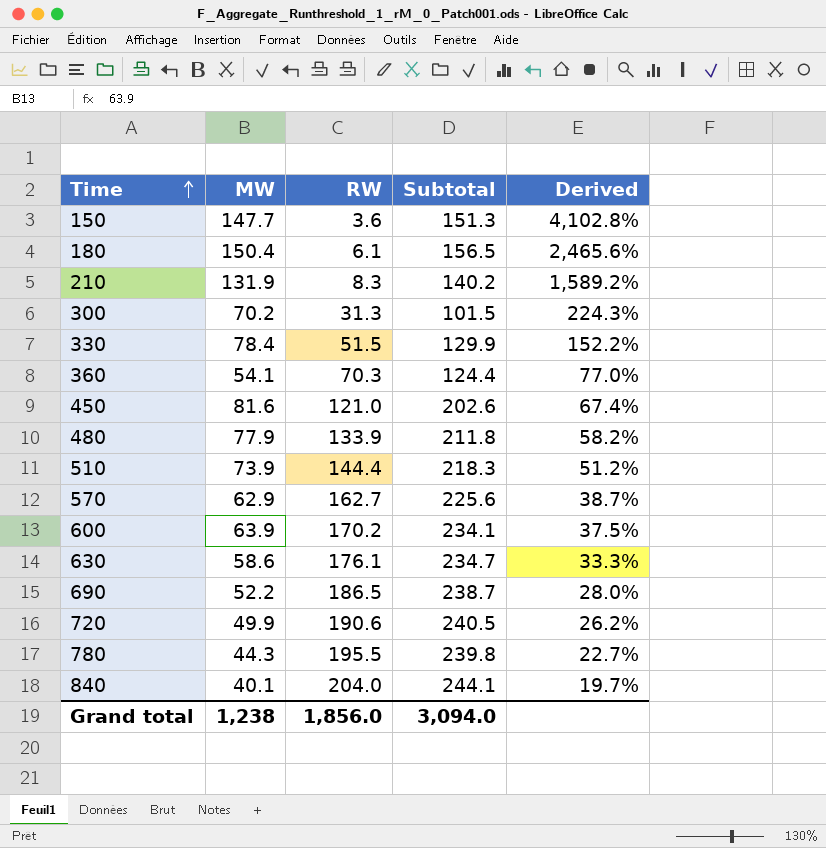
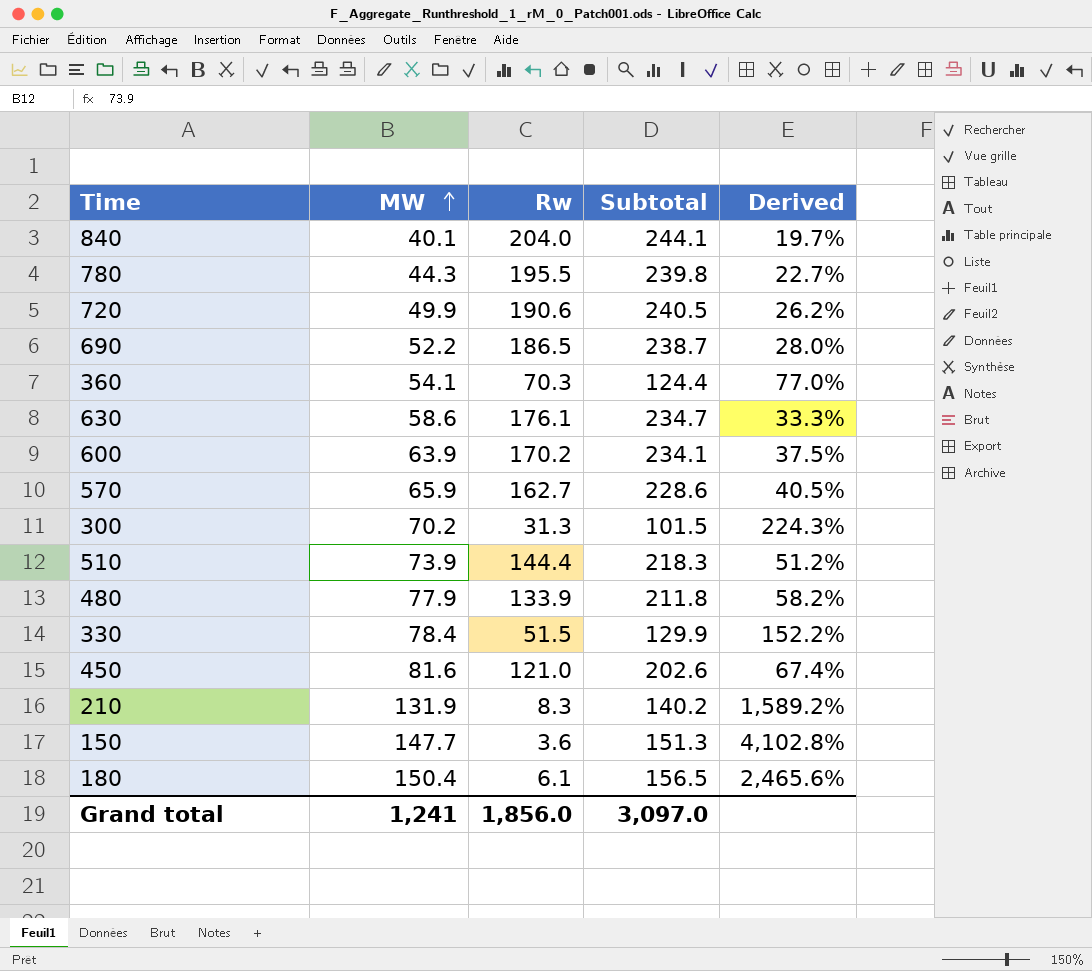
row order: Time ascending -> MW ascending
column name: RW -> Rw
570 | MW: 62.9 -> 65.9
570 | Subtotal: 225.6 -> 228.6
570 | Derived: 38.7% -> 40.5%
Grand total | MW: 1,238 -> 1,241
Grand total | Subtotal: 3,094.0 -> 3,097.0

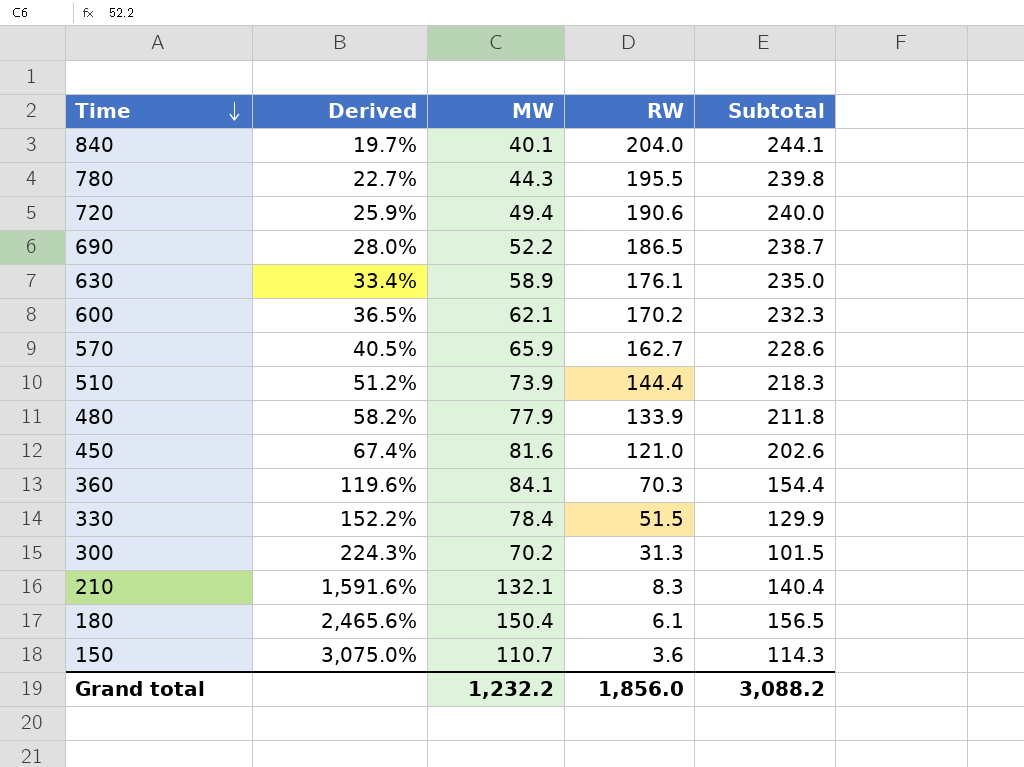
row order: MW ascending -> Time descending
column Derived | position: 5 -> 2
column name: Rw -> RW
720 | Derived: 26.2% -> 25.9%
720 | MW: 49.9 -> 49.4
720 | Subtotal: 240.5 -> 240.0
630 | Derived: 33.3% -> 33.4%
630 | MW: 58.6 -> 58.9
630 | Subtotal: 234.7 -> 235.0
600 | Derived: 37.5% -> 36.5%
600 | MW: 63.9 -> 62.1
600 | Subtotal: 234.1 -> 232.3
360 | Derived: 77.0% -> 119.6%
360 | MW: 54.1 -> 84.1
360 | Subtotal: 124.4 -> 154.4
210 | Derived: 1,589.2% -> 1,591.6%
210 | MW: 131.9 -> 132.1
210 | Subtotal: 140.2 -> 140.4
150 | Derived: 4,102.8% -> 3,075.0%
150 | MW: 147.7 -> 110.7
150 | Subtotal: 151.3 -> 114.3
Grand total | MW: 1,241 -> 1,232.2
Grand total | Subtotal: 3,097.0 -> 3,088.2

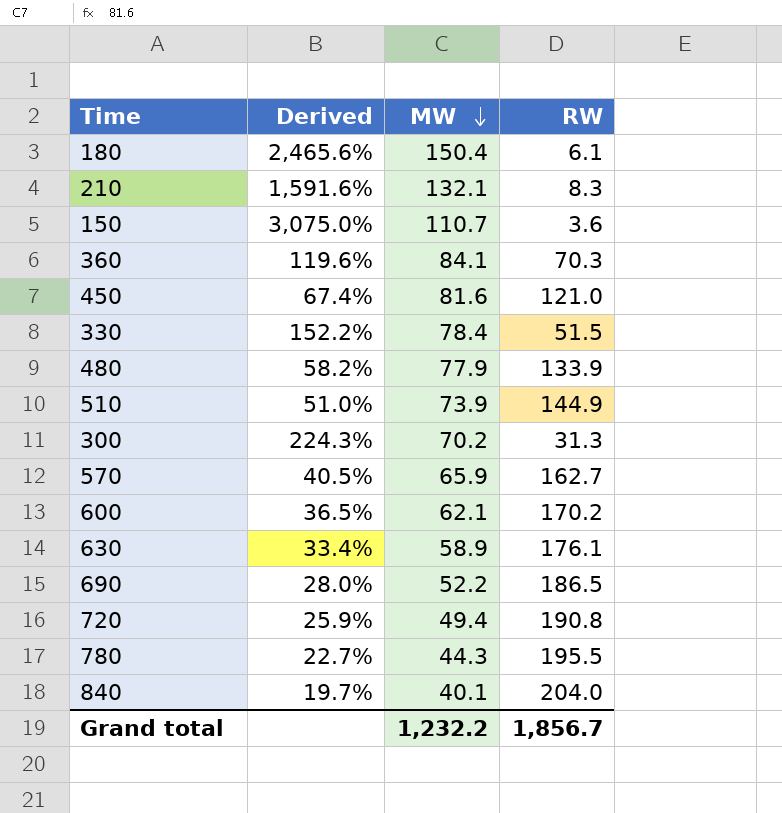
row order: Time descending -> MW descending
column Subtotal | formula: [MW] + [RW] -> none
510 | Derived: 51.2% -> 51.0%
510 | RW: 144.4 -> 144.9
720 | RW: 190.6 -> 190.8
Grand total | RW: 1,856.0 -> 1,856.7

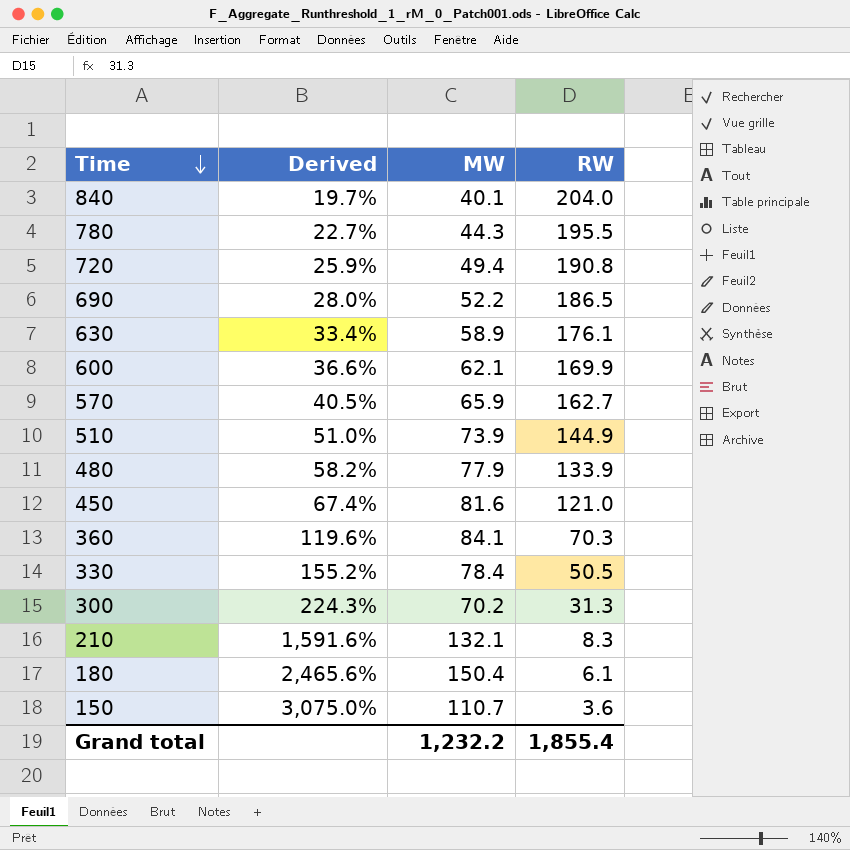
row order: MW descending -> Time descending
600 | Derived: 36.5% -> 36.6%
600 | RW: 170.2 -> 169.9
330 | Derived: 152.2% -> 155.2%
330 | RW: 51.5 -> 50.5
Grand total | RW: 1,856.7 -> 1,855.4

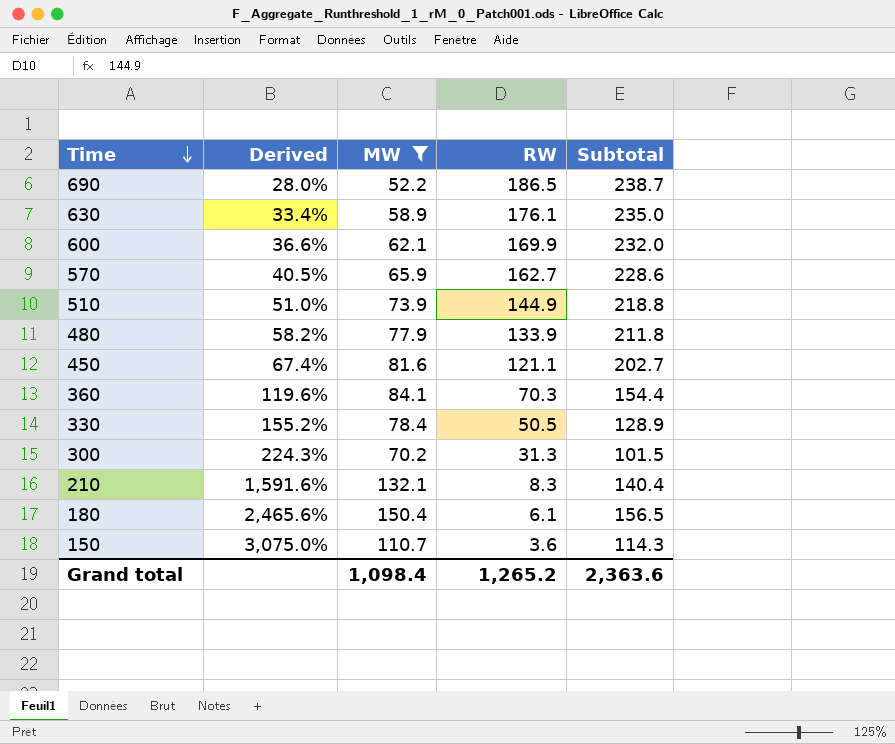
filter: none -> MW >= 52.2
column Subtotal | formula: none -> [MW] + [RW]
450 | RW: 121.0 -> 121.1
Grand total | MW: 1,232.2 -> 1,098.4
Grand total | RW: 1,855.4 -> 1,265.2

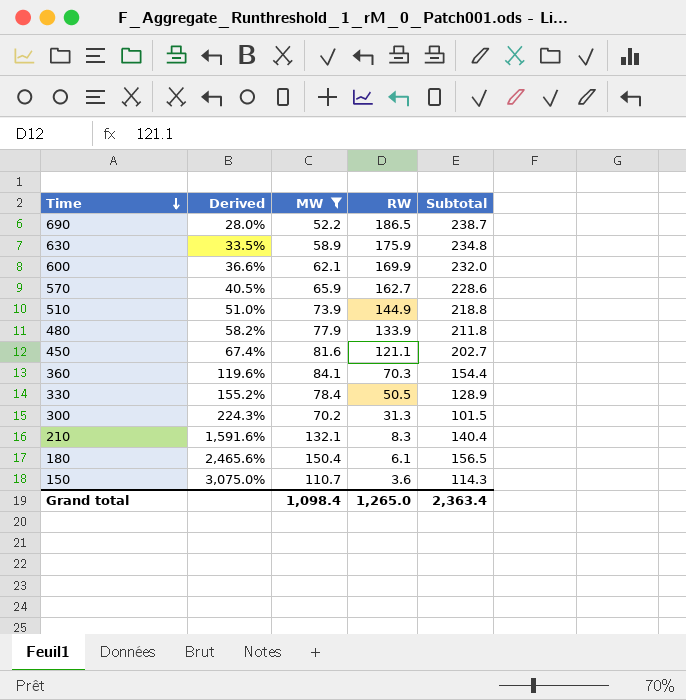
630 | Derived: 33.4% -> 33.5%
630 | RW: 176.1 -> 175.9
630 | Subtotal: 235.0 -> 234.8
Grand total | RW: 1,265.2 -> 1,265.0
Grand total | Subtotal: 2,363.6 -> 2,363.4

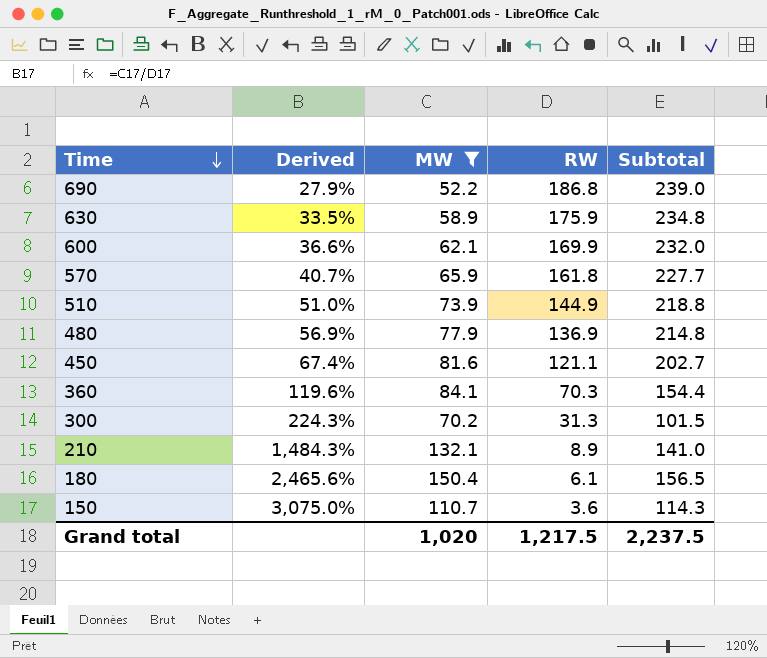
row 330: 155.2% | 78.4 | 50.5 | 128.9 -> none
690 | Derived: 28.0% -> 27.9%
690 | RW: 186.5 -> 186.8
690 | Subtotal: 238.7 -> 239.0
570 | Derived: 40.5% -> 40.7%
570 | RW: 162.7 -> 161.8
570 | Subtotal: 228.6 -> 227.7
480 | Derived: 58.2% -> 56.9%
480 | RW: 133.9 -> 136.9
480 | Subtotal: 211.8 -> 214.8
210 | Derived: 1,591.6% -> 1,484.3%
210 | RW: 8.3 -> 8.9
210 | Subtotal: 140.4 -> 141.0
Grand total | MW: 1,098.4 -> 1,020
Grand total | RW: 1,265.0 -> 1,217.5
Grand total | Subtotal: 2,363.4 -> 2,237.5

